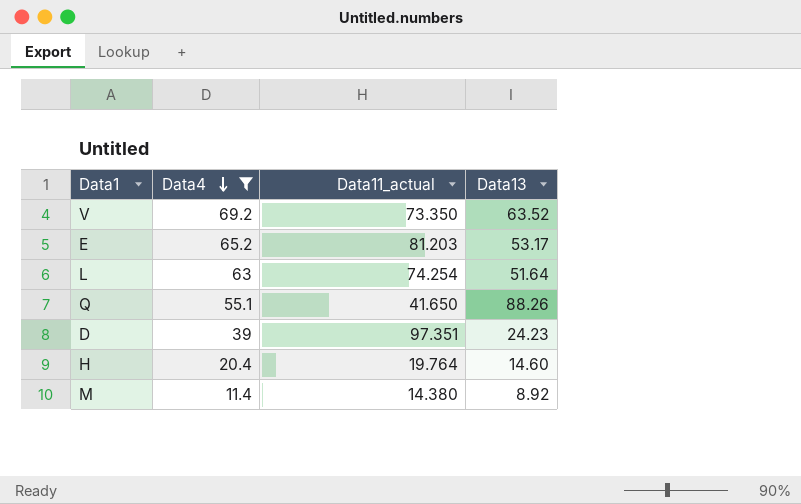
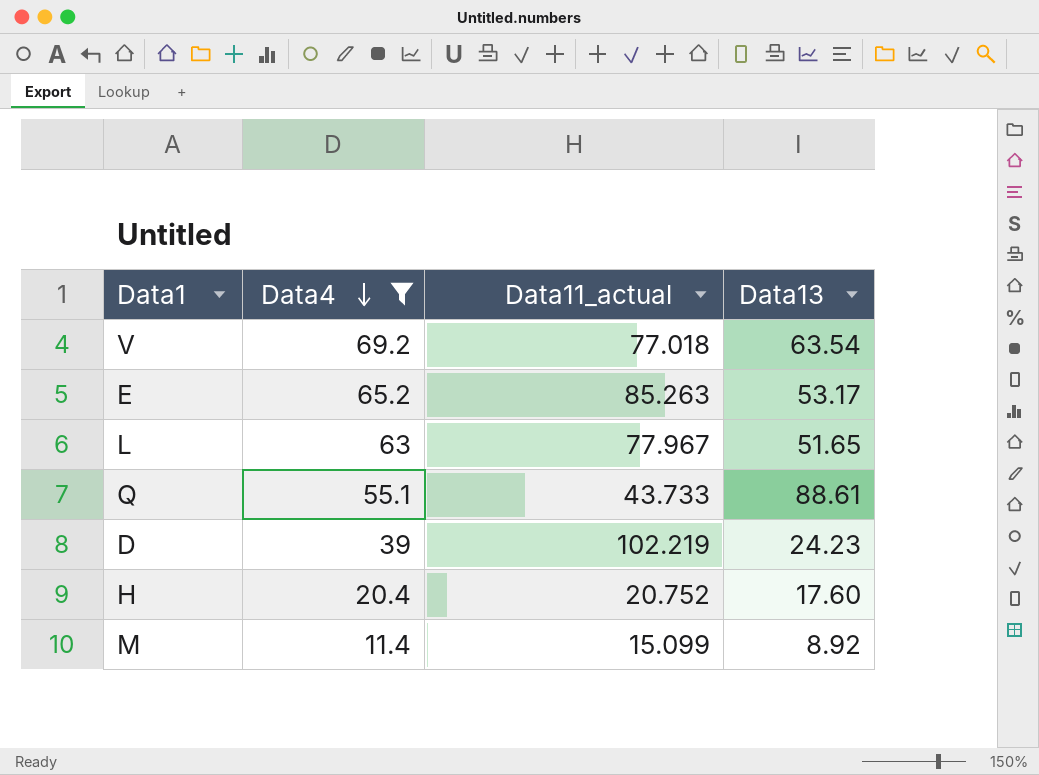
V | Data11_actual: 73.350 -> 77.018
V | Data13: 63.52 -> 63.54
E | Data11_actual: 81.203 -> 85.263
L | Data11_actual: 74.254 -> 77.967
L | Data13: 51.64 -> 51.65
Q | Data11_actual: 41.650 -> 43.733
Q | Data13: 88.26 -> 88.61
D | Data11_actual: 97.351 -> 102.219
H | Data11_actual: 19.764 -> 20.752
H | Data13: 14.60 -> 17.60
M | Data11_actual: 14.380 -> 15.099

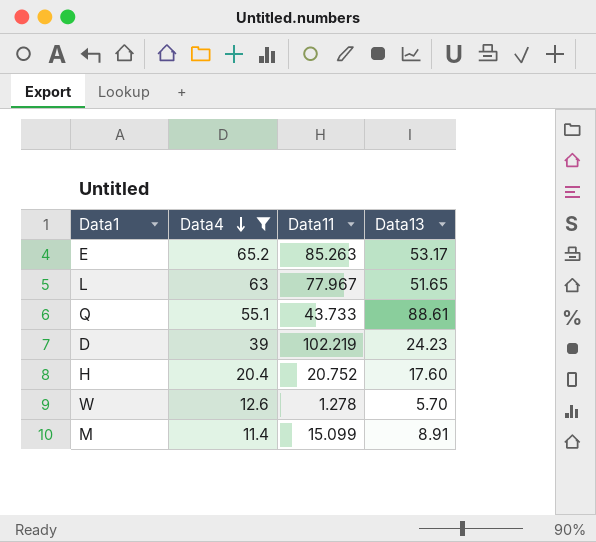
column name: Data11_actual -> Data11
row V: 69.2 | 77.018 | 63.54 -> none
row W: none -> 12.6 | 1.278 | 5.70
M | Data13: 8.92 -> 8.91

